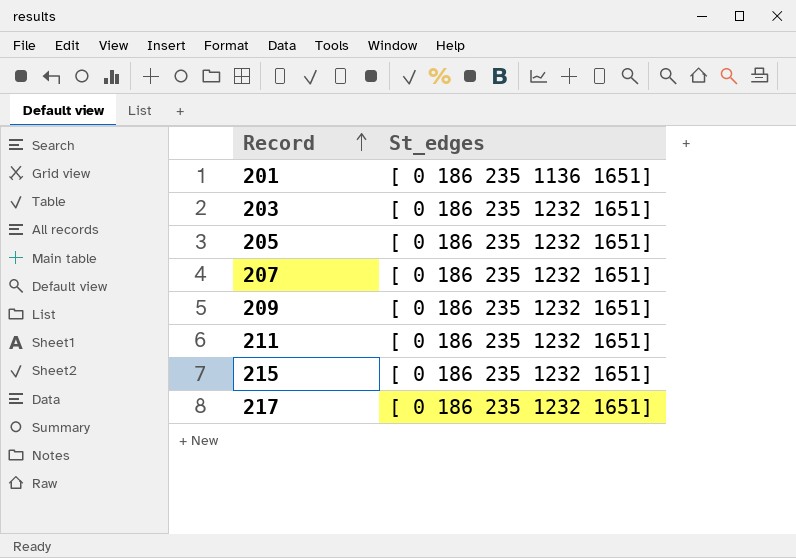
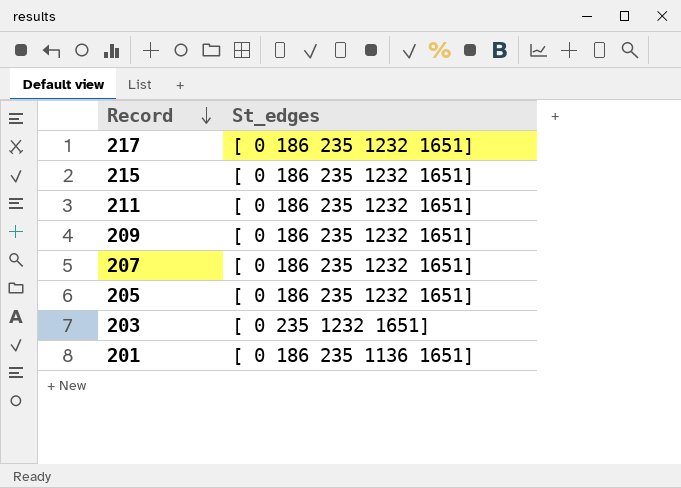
row order: Record ascending -> Record descending
203 | St_edges: [ 0 186 235 1232 1651] -> [ 0 235 1232 1651]

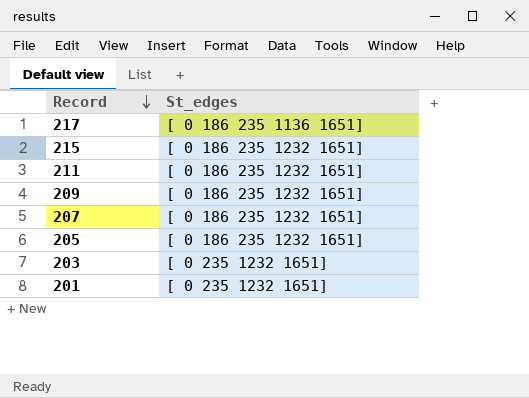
217 | St_edges: [ 0 186 235 1232 1651] -> [ 0 186 235 1136 1651]
201 | St_edges: [ 0 186 235 1136 1651] -> [ 0 235 1232 1651]

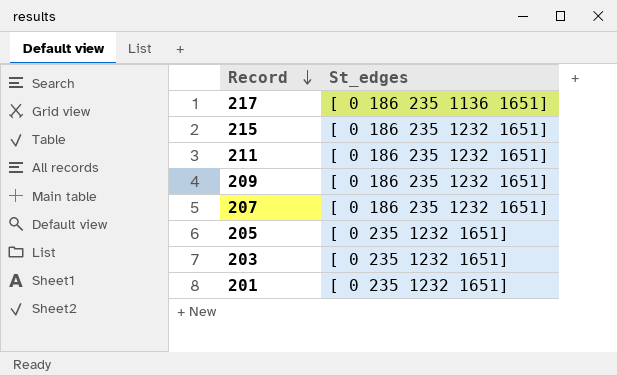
205 | St_edges: [ 0 186 235 1232 1651] -> [ 0 235 1232 1651]

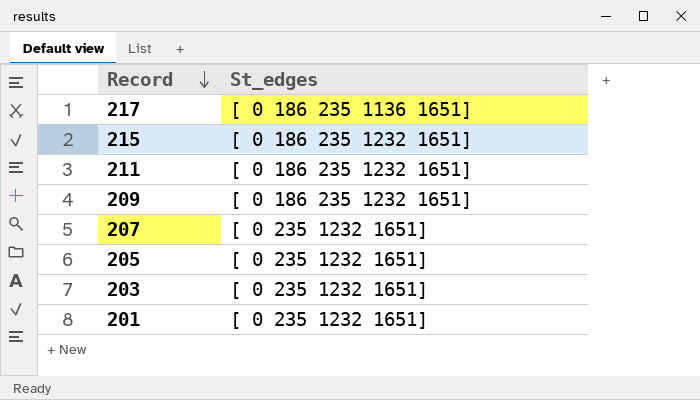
207 | St_edges: [ 0 186 235 1232 1651] -> [ 0 235 1232 1651]

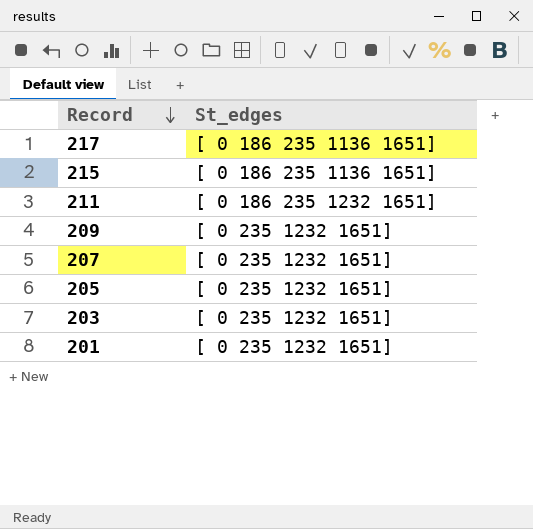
215 | St_edges: [ 0 186 235 1232 1651] -> [ 0 186 235 1136 1651]
209 | St_edges: [ 0 186 235 1232 1651] -> [ 0 235 1232 1651]

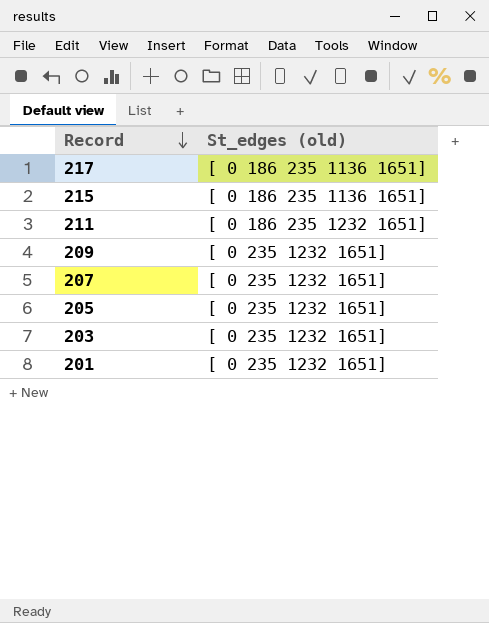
column name: St_edges -> St_edges (old)

